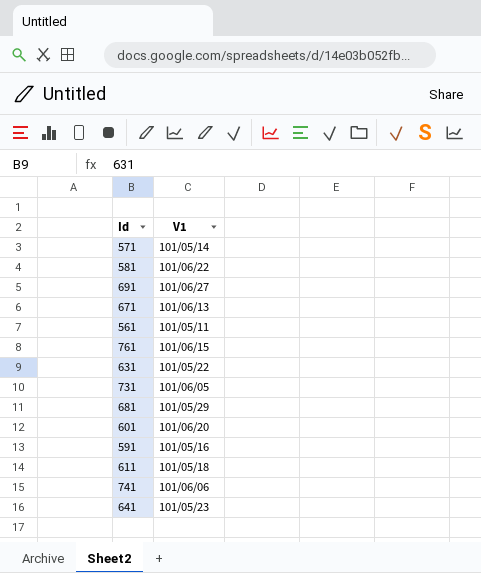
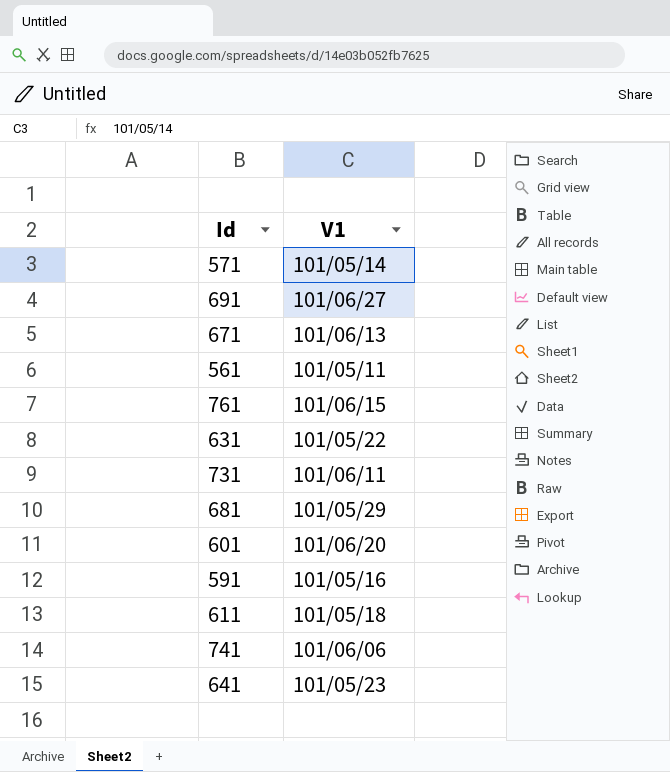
row 581: 101/06/22 -> none
731 | V1: 101/06/05 -> 101/06/11

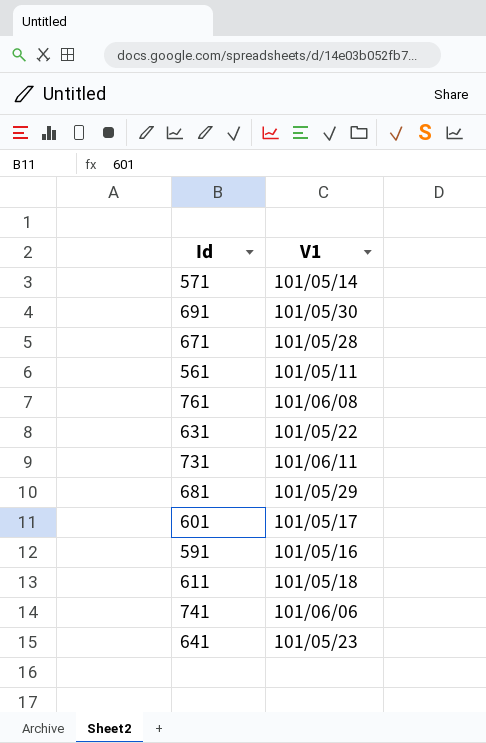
691 | V1: 101/06/27 -> 101/05/30
671 | V1: 101/06/13 -> 101/05/28
761 | V1: 101/06/15 -> 101/06/08
601 | V1: 101/06/20 -> 101/05/17

